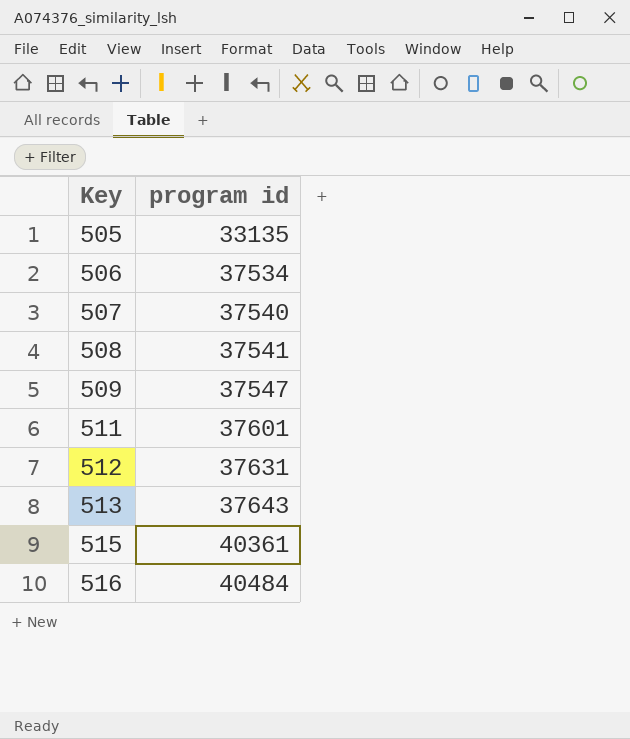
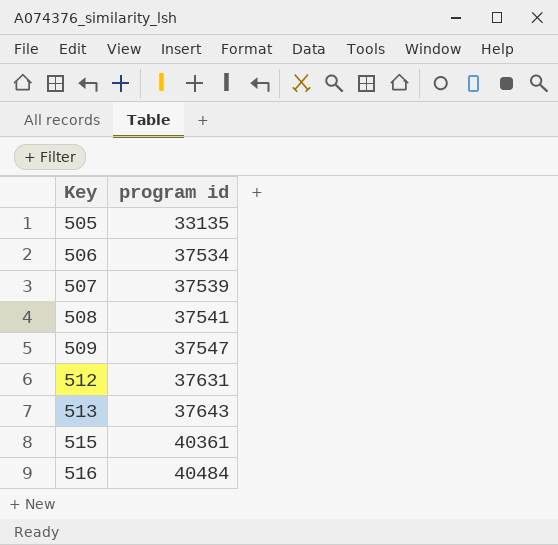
row 511: 37601 -> none
507 | program id: 37540 -> 37539

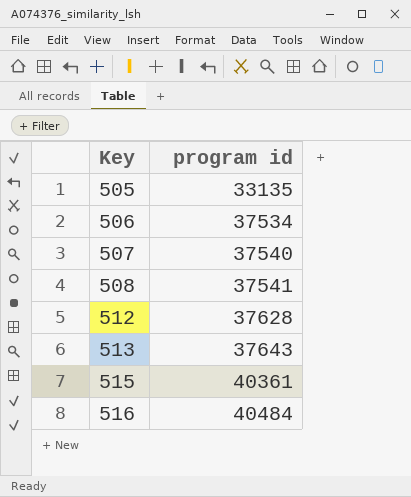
row 509: 37547 -> none
507 | program id: 37539 -> 37540
512 | program id: 37631 -> 37628

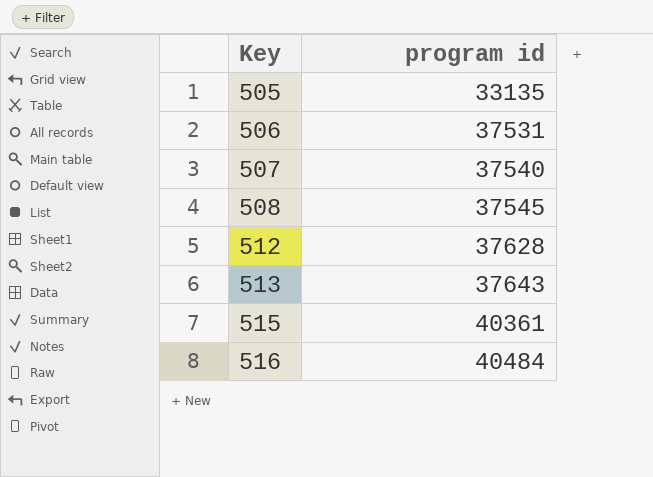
506 | program id: 37534 -> 37531
508 | program id: 37541 -> 37545

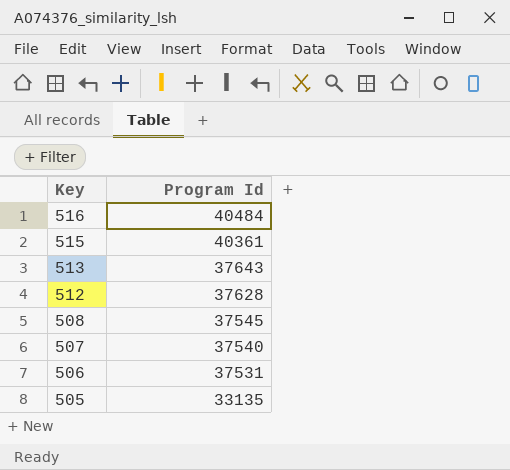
row order: Key ascending -> Key descending
column name: program id -> Program Id

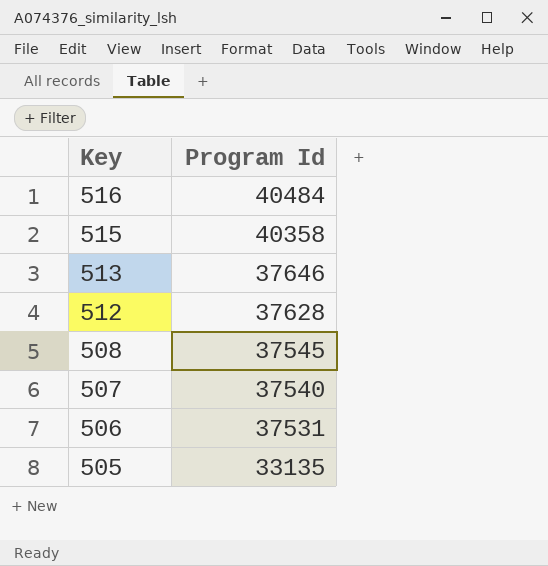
515 | Program Id: 40361 -> 40358
513 | Program Id: 37643 -> 37646

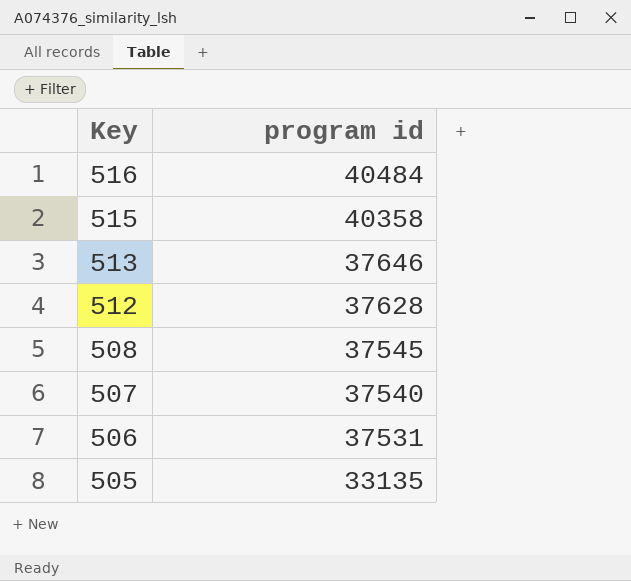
column name: Program Id -> program id

